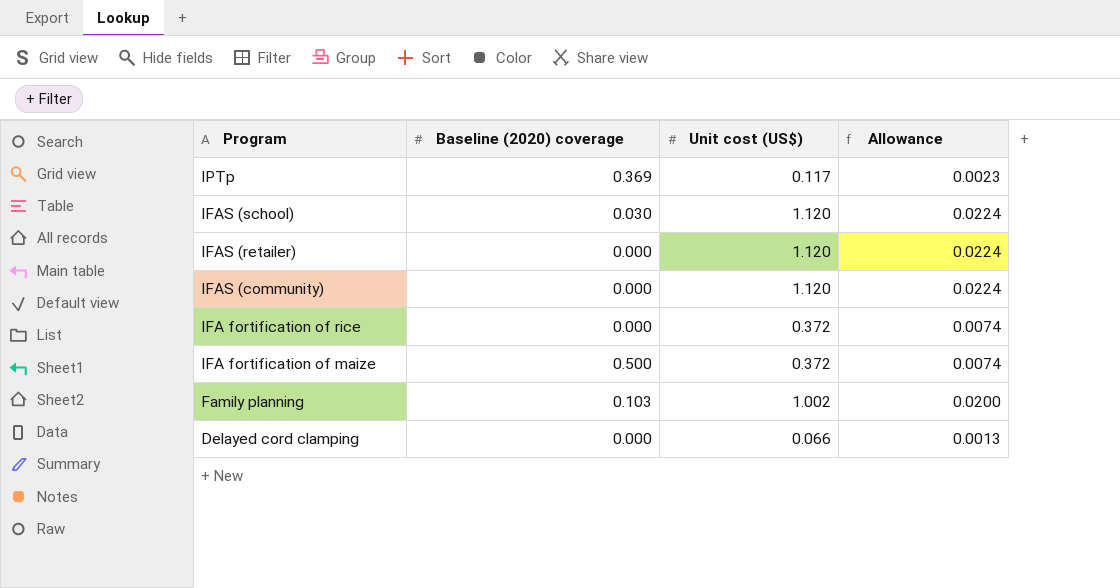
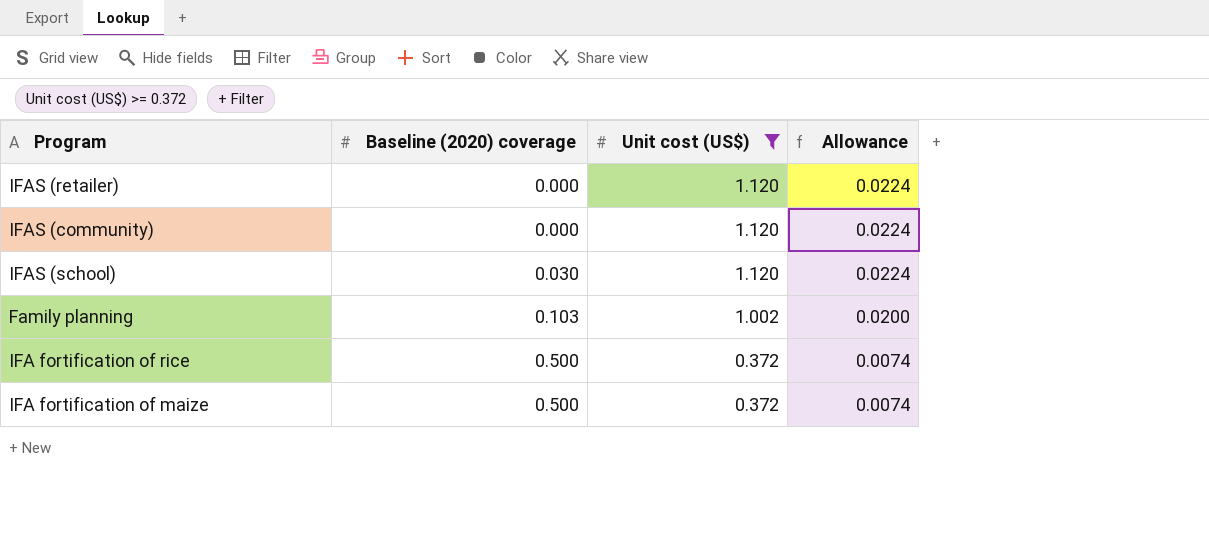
filter: none -> Unit cost (US$) >= 0.372
row order: Program descending -> Baseline (2020) coverage ascending
IFA fortification of rice | Baseline (2020) coverage: 0.000 -> 0.500

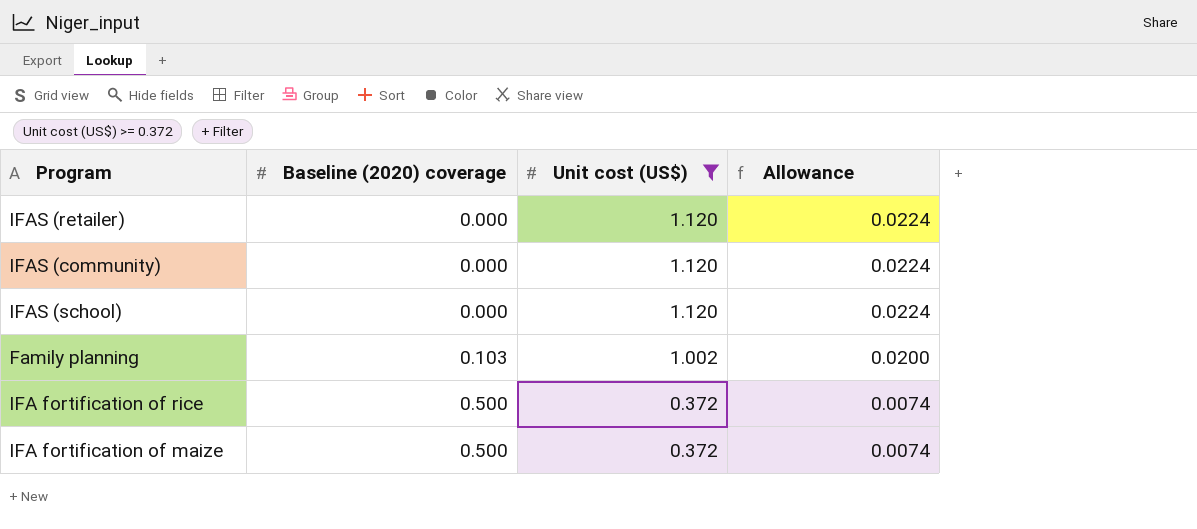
IFAS (school) | Baseline (2020) coverage: 0.030 -> 0.000

